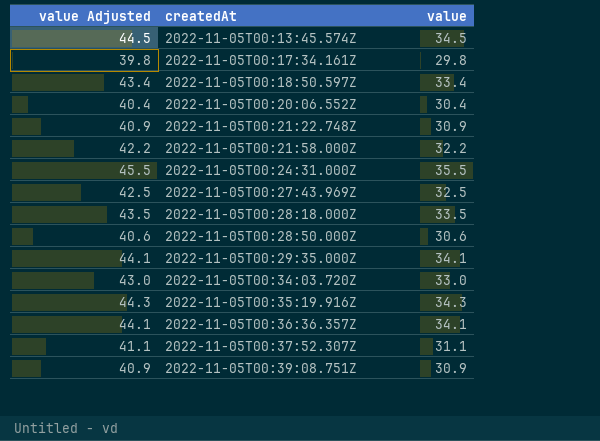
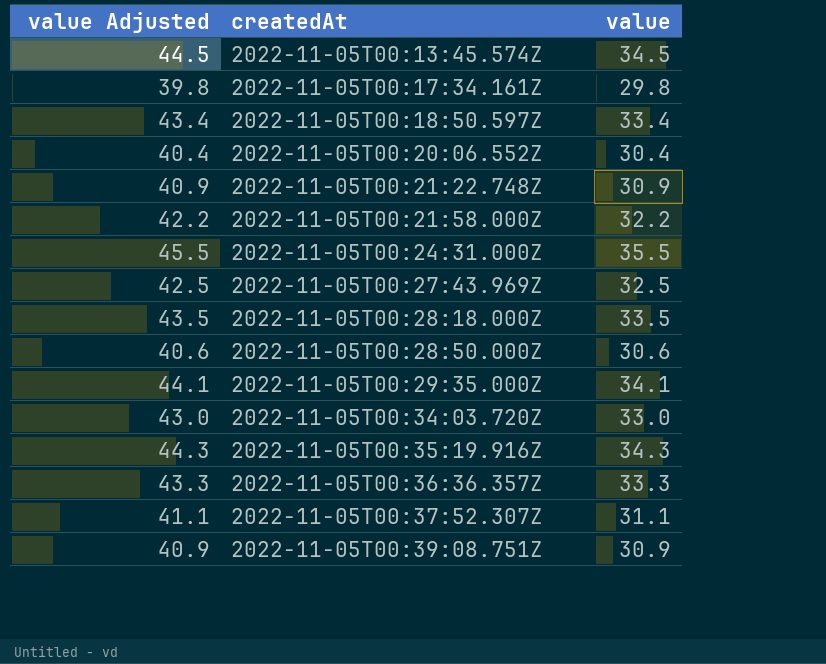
2022-11-05T00:36:36.357Z | value Adjusted: 44.1 -> 43.3
2022-11-05T00:36:36.357Z | value: 34.1 -> 33.3

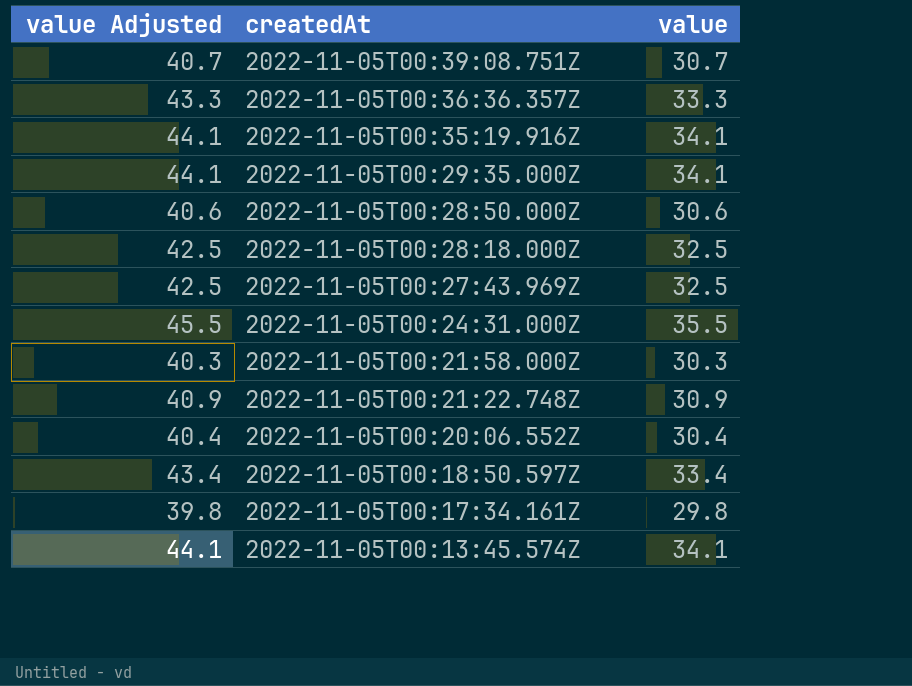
row order: createdAt ascending -> createdAt descending
row 2022-11-05T00:34:03.720Z: 43.0 | 33.0 -> none
row 2022-11-05T00:37:52.307Z: 41.1 | 31.1 -> none
2022-11-05T00:39:08.751Z | value Adjusted: 40.9 -> 40.7
2022-11-05T00:39:08.751Z | value: 30.9 -> 30.7
2022-11-05T00:35:19.916Z | value Adjusted: 44.3 -> 44.1
2022-11-05T00:35:19.916Z | value: 34.3 -> 34.1
2022-11-05T00:28:18.000Z | value Adjusted: 43.5 -> 42.5
2022-11-05T00:28:18.000Z | value: 33.5 -> 32.5
2022-11-05T00:21:58.000Z | value Adjusted: 42.2 -> 40.3
2022-11-05T00:21:58.000Z | value: 32.2 -> 30.3
2022-11-05T00:13:45.574Z | value Adjusted: 44.5 -> 44.1
2022-11-05T00:13:45.574Z | value: 34.5 -> 34.1

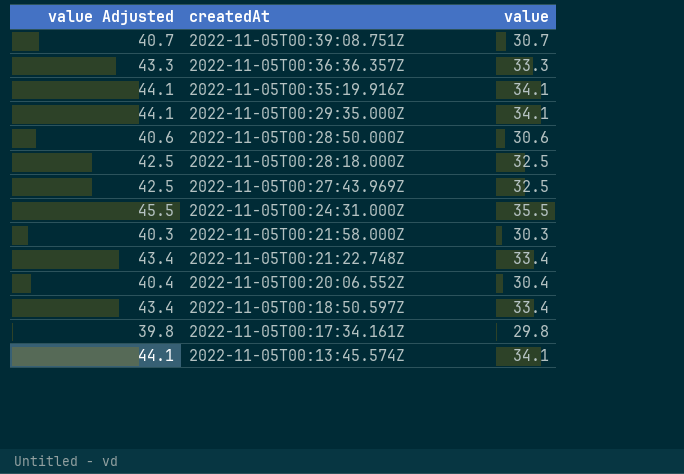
2022-11-05T00:21:22.748Z | value Adjusted: 40.9 -> 43.4
2022-11-05T00:21:22.748Z | value: 30.9 -> 33.4

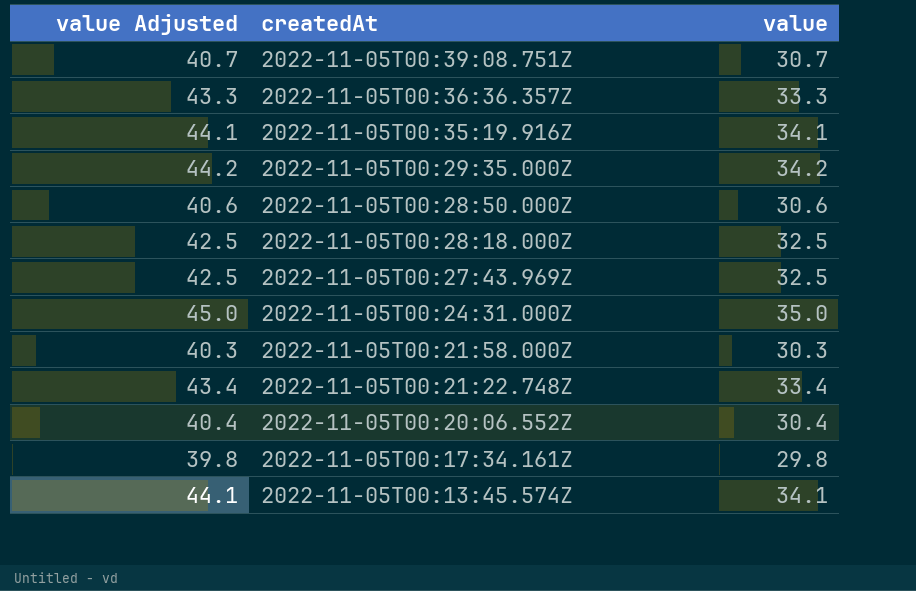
row 2022-11-05T00:18:50.597Z: 43.4 | 33.4 -> none
2022-11-05T00:29:35.000Z | value Adjusted: 44.1 -> 44.2
2022-11-05T00:29:35.000Z | value: 34.1 -> 34.2
2022-11-05T00:24:31.000Z | value Adjusted: 45.5 -> 45.0
2022-11-05T00:24:31.000Z | value: 35.5 -> 35.0

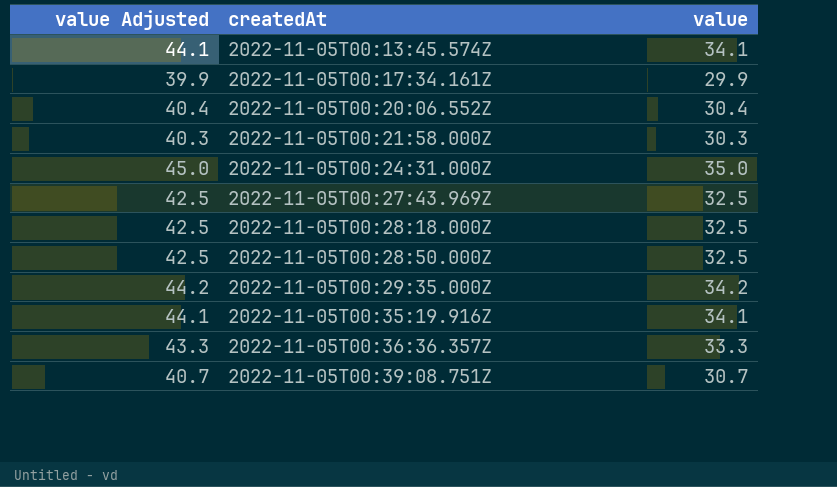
row order: createdAt descending -> createdAt ascending
row 2022-11-05T00:21:22.748Z: 43.4 | 33.4 -> none
2022-11-05T00:17:34.161Z | value Adjusted: 39.8 -> 39.9
2022-11-05T00:17:34.161Z | value: 29.8 -> 29.9
2022-11-05T00:28:50.000Z | value Adjusted: 40.6 -> 42.5
2022-11-05T00:28:50.000Z | value: 30.6 -> 32.5

